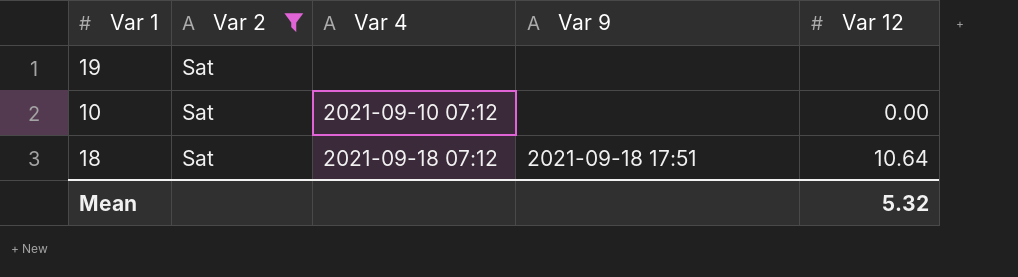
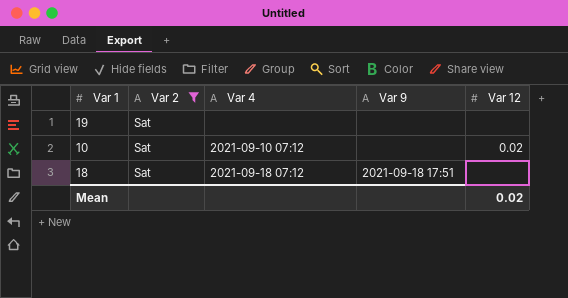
10 | Var 12: 0.00 -> 0.02
18 | Var 12: 10.64 -> none
Mean | Var 12: 5.32 -> 0.02

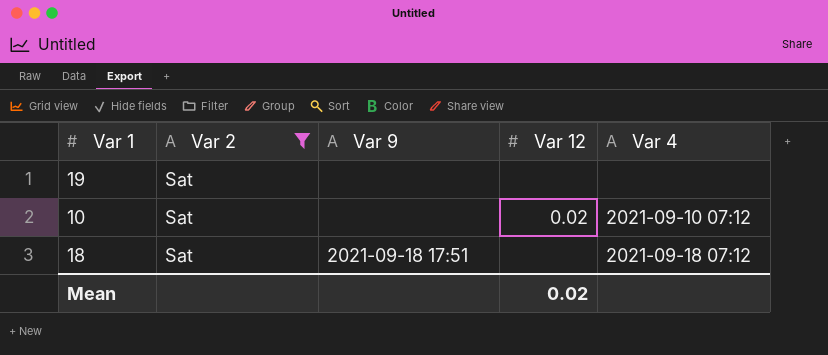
column Var 4 | position: 3 -> 5

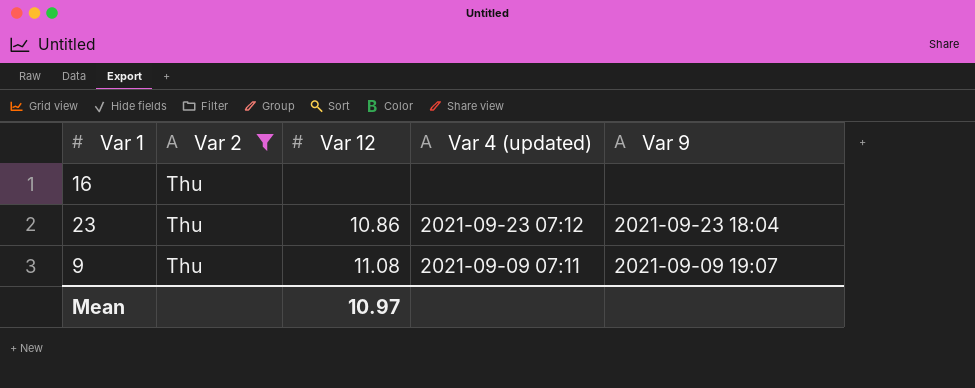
filter: Var 2 = Sat -> Var 2 = Thu
column name: Var 4 -> Var 4 (updated)
column Var 9 | position: 3 -> 5
Mean | Var 12: 0.02 -> 10.97

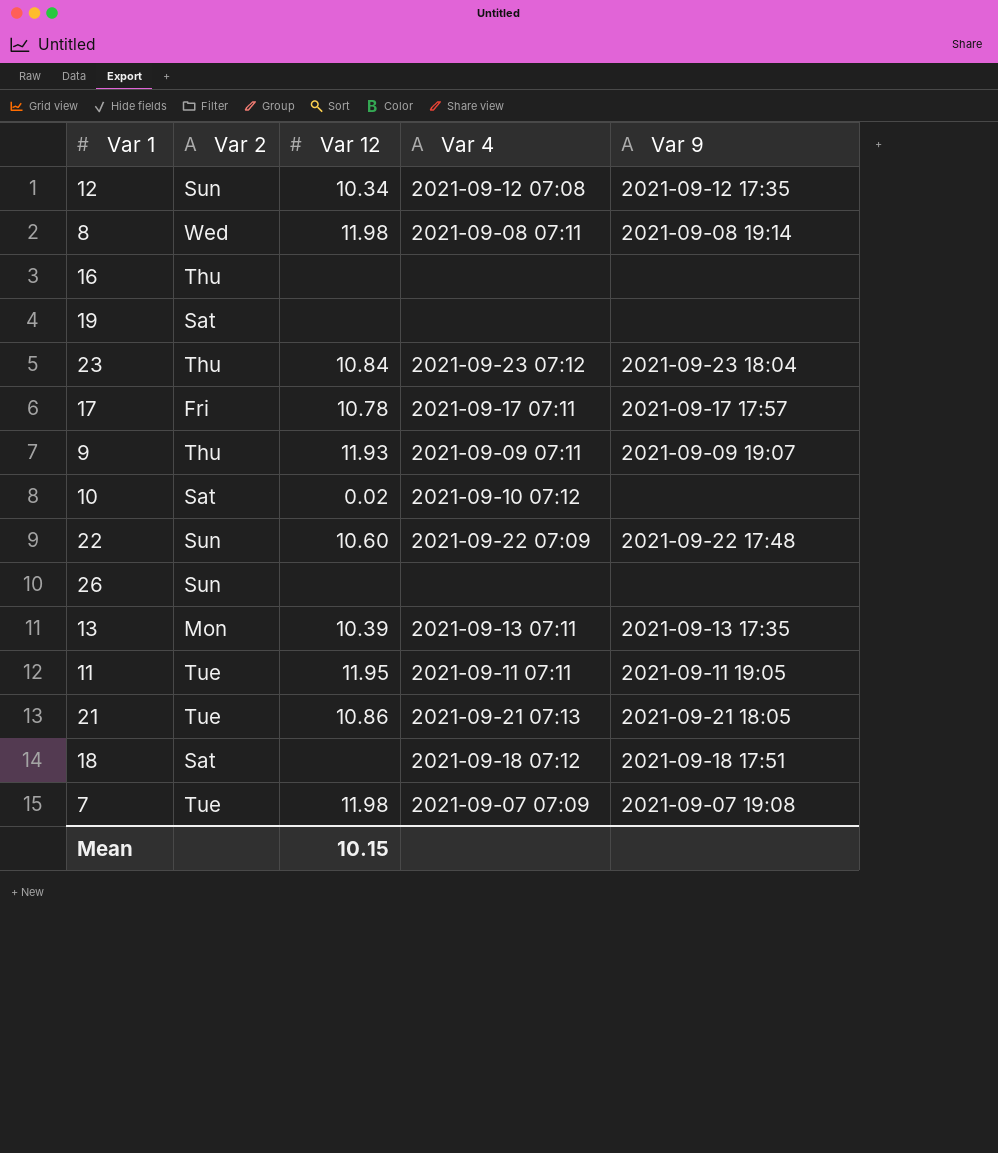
filter: Var 2 = Thu -> none
column name: Var 4 (updated) -> Var 4
23 | Var 12: 10.86 -> 10.84
9 | Var 12: 11.08 -> 11.93
Mean | Var 12: 10.97 -> 10.15

